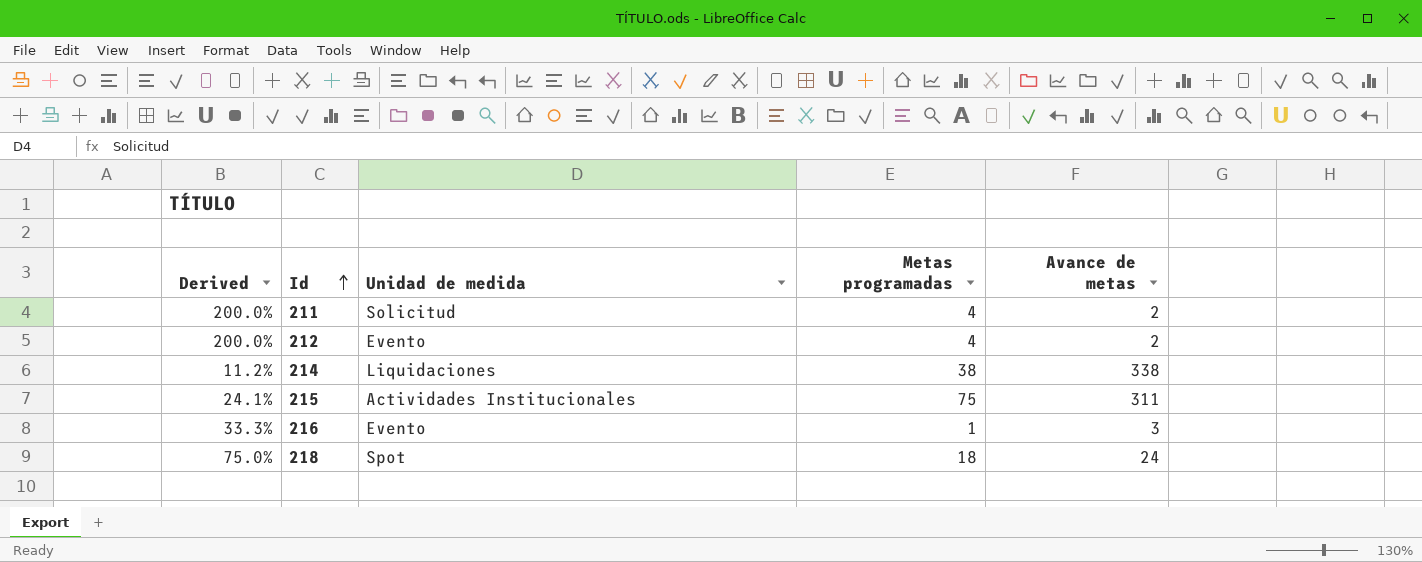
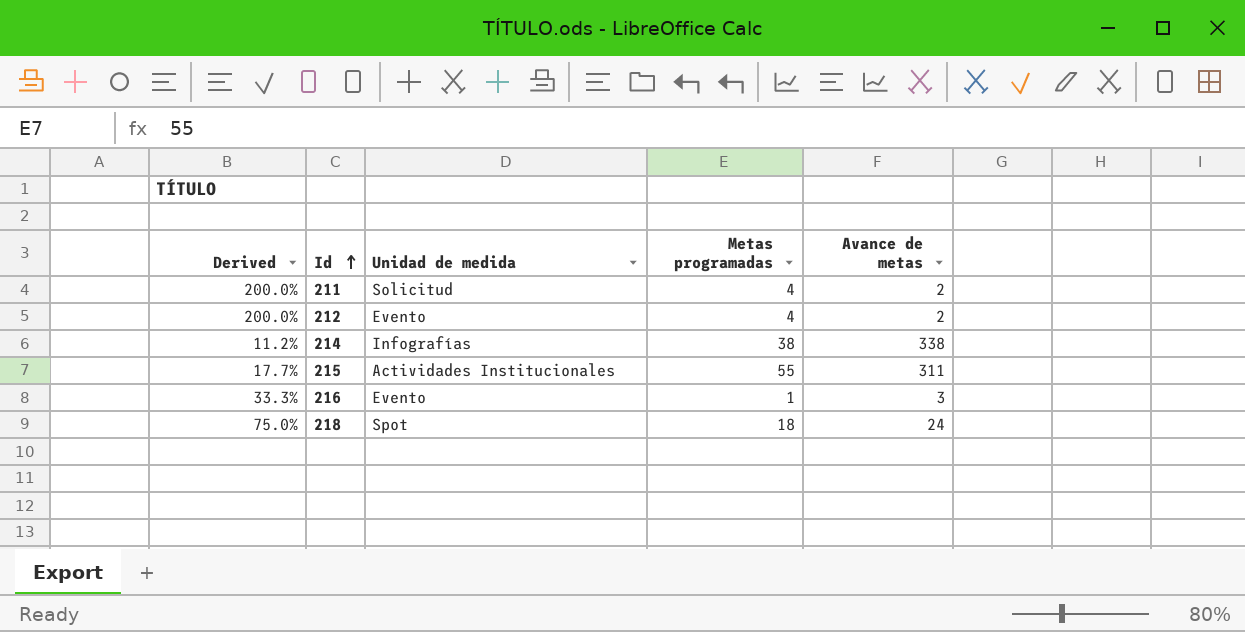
214 | Unidad de medida: Liquidaciones -> Infografías
215 | Derived: 24.1% -> 17.7%
215 | Metas programadas: 75 -> 55

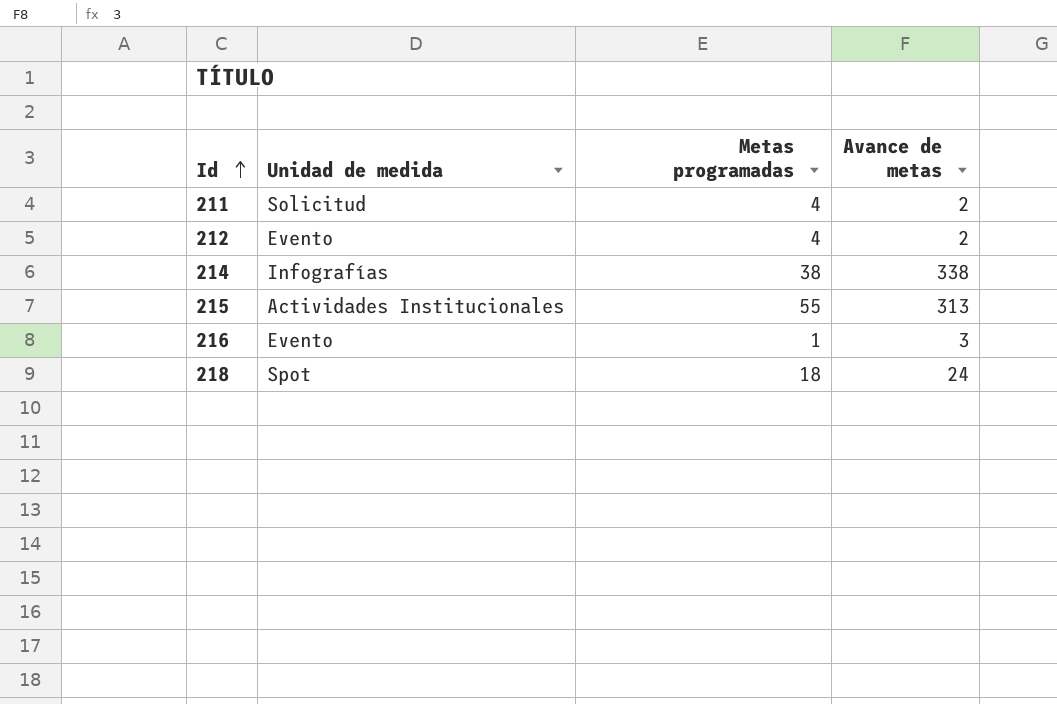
column Derived | formula: [Metas programadas] / [Avance de metas] -> none
215 | Avance de metas: 311 -> 313

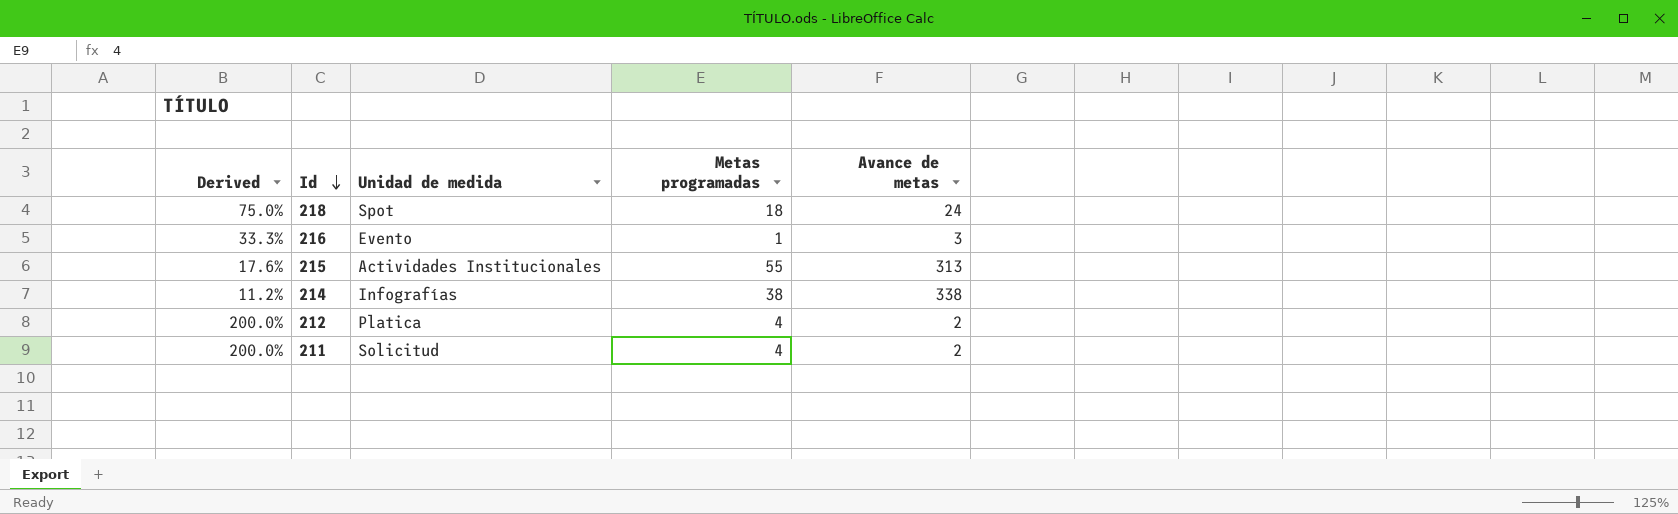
row order: Id ascending -> Id descending
column Derived | formula: none -> [Metas programadas] / [Avance de metas]
212 | Unidad de medida: Evento -> Platica

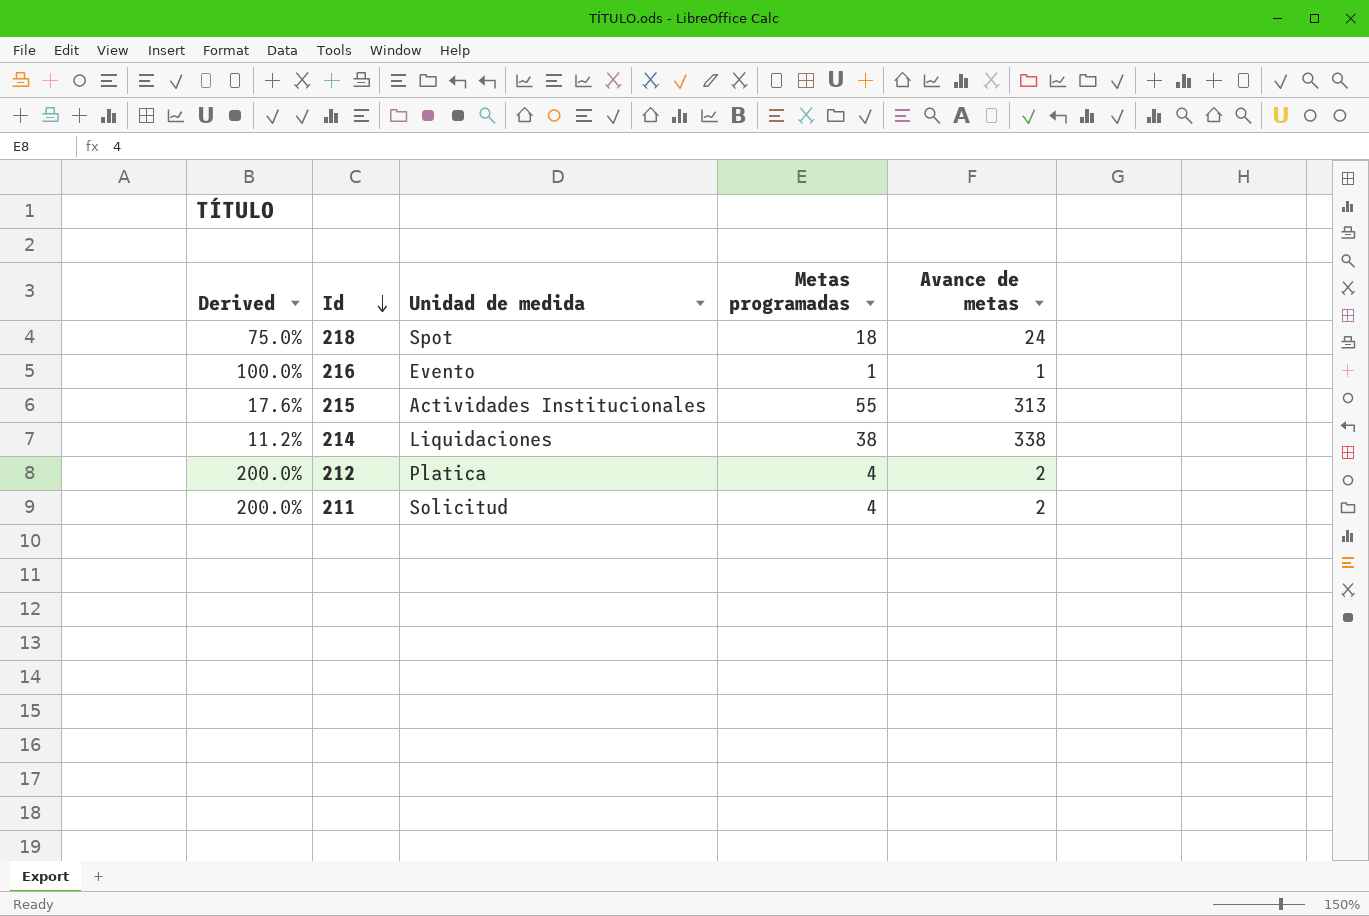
216 | Derived: 33.3% -> 100.0%
216 | Avance de metas: 3 -> 1
214 | Unidad de medida: Infografías -> Liquidaciones

